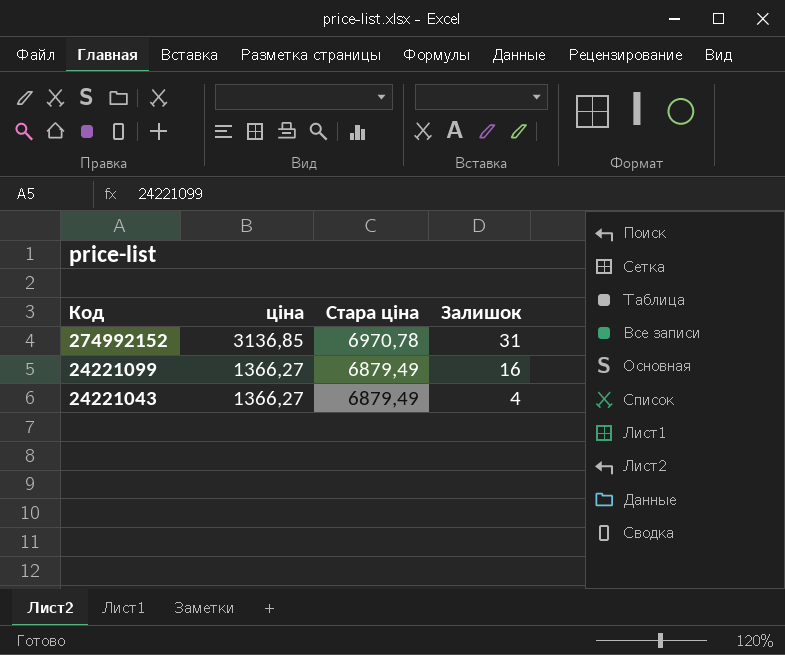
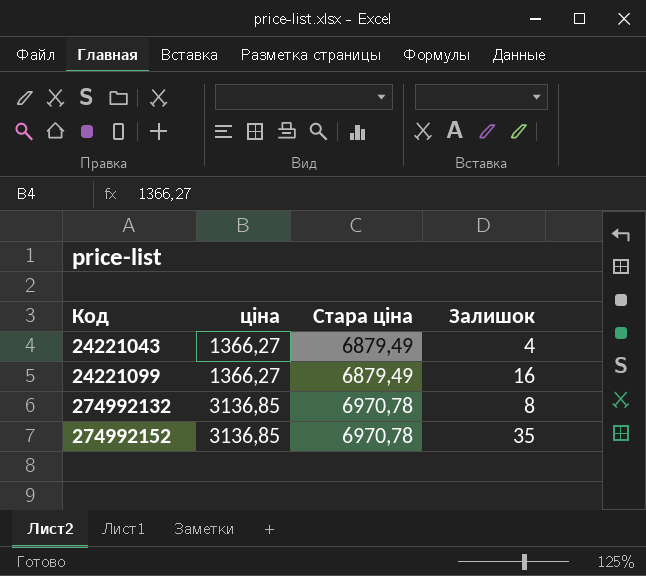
row order: Код descending -> Код ascending
row 274992132: none -> 3136,85 | 6970,78 | 8
274992152 | Залишок: 31 -> 35

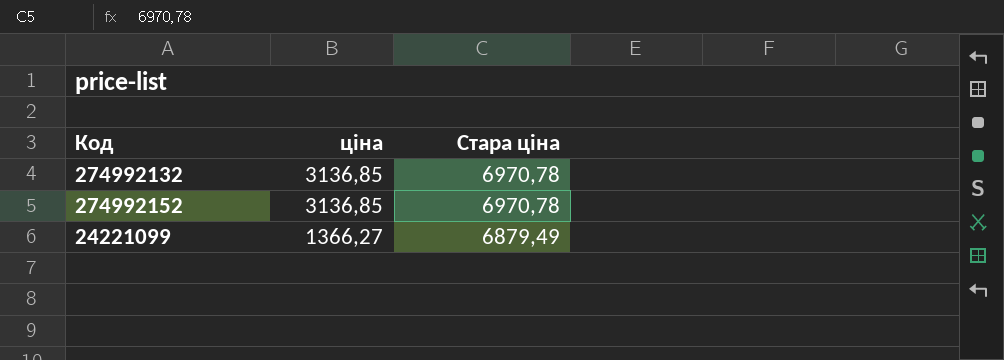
row order: Код ascending -> ціна descending
column Залишок | position: 4 -> none
row 24221043: 1366,27 | 6879,49 | 4 -> none

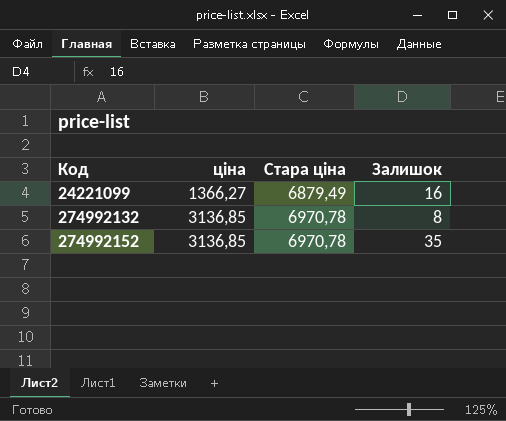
row order: ціна descending -> Код ascending
column Залишок | position: none -> 4

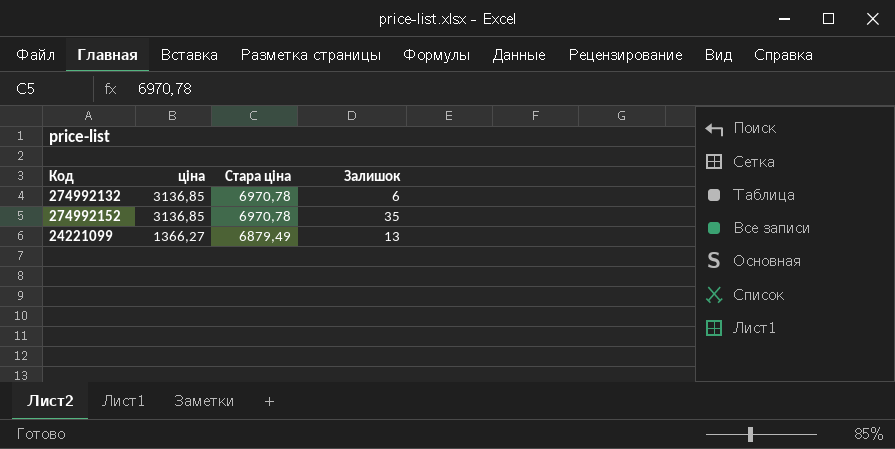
row order: Код ascending -> ціна descending
274992132 | Залишок: 8 -> 6
24221099 | Залишок: 16 -> 13

